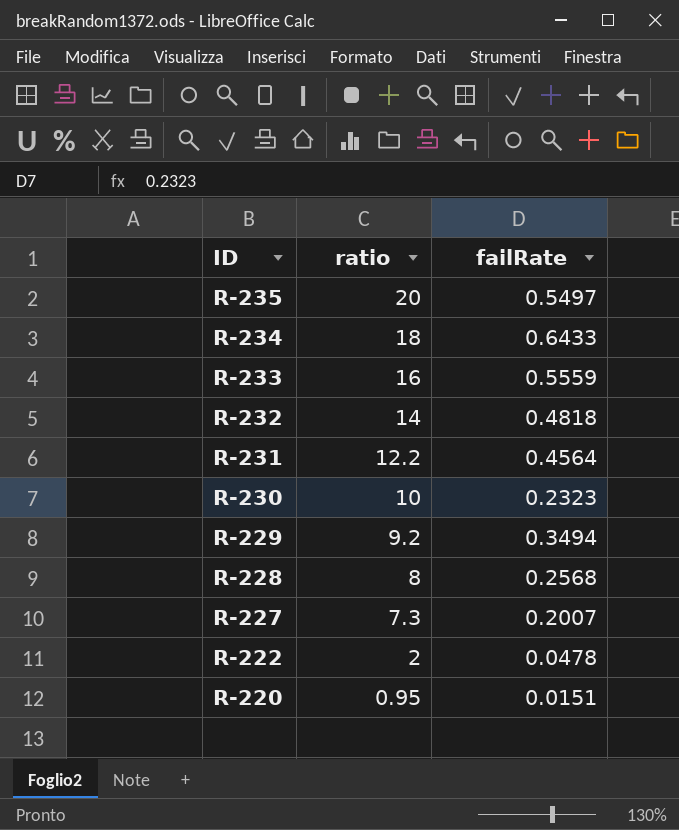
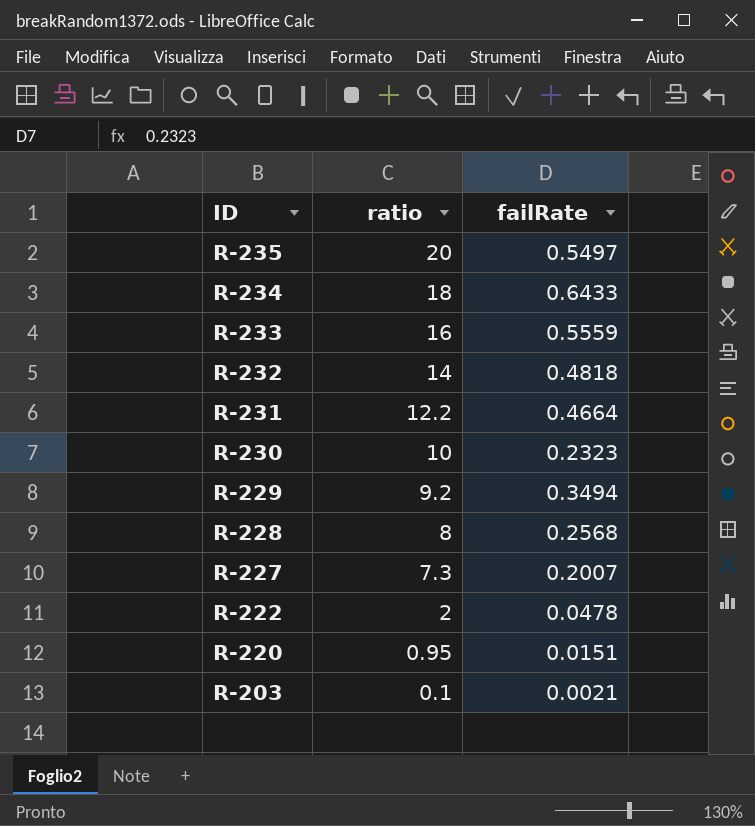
R-231 | failRate: 0.4564 -> 0.4664
row R-203: none -> 0.1 | 0.0021

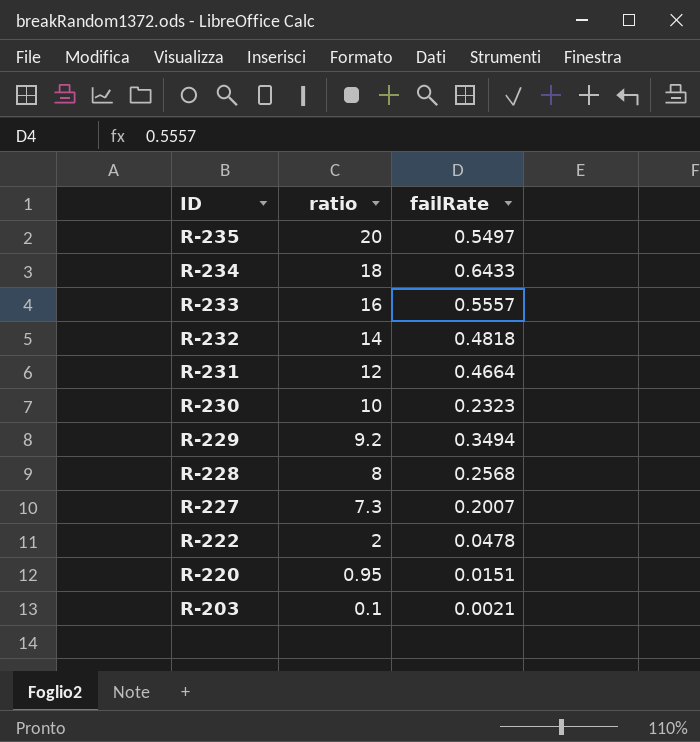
R-233 | failRate: 0.5559 -> 0.5557
R-231 | ratio: 12.2 -> 12

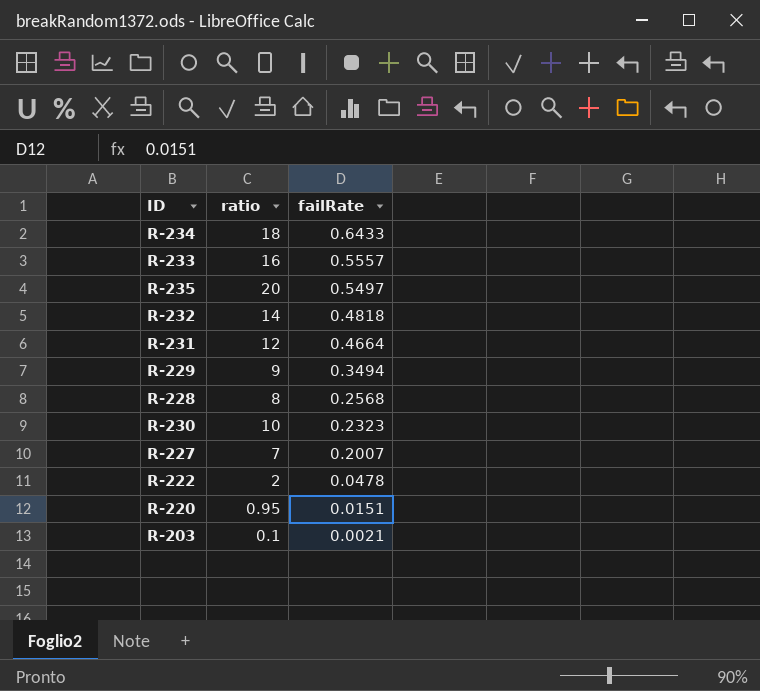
row order: ID descending -> failRate descending
R-229 | ratio: 9.2 -> 9
R-227 | ratio: 7.3 -> 7

